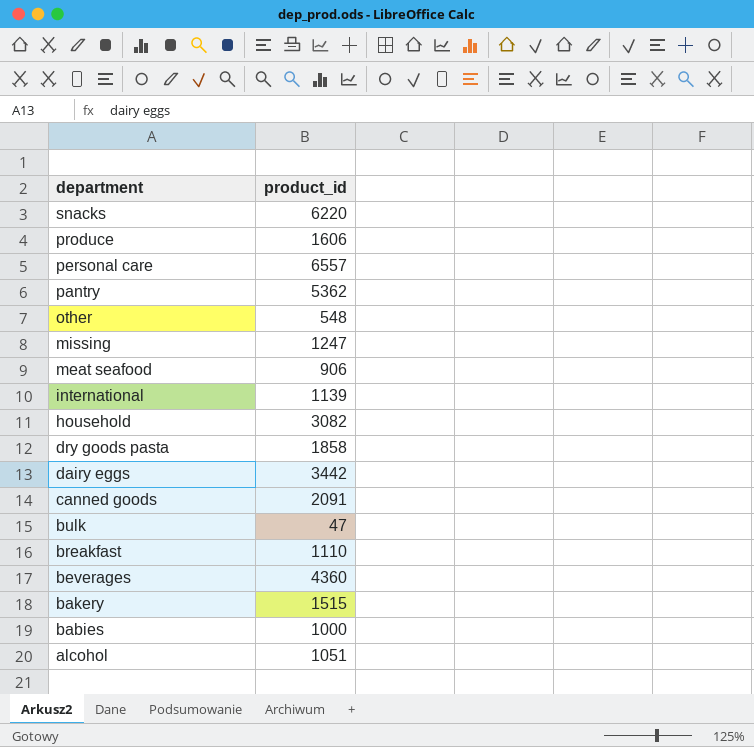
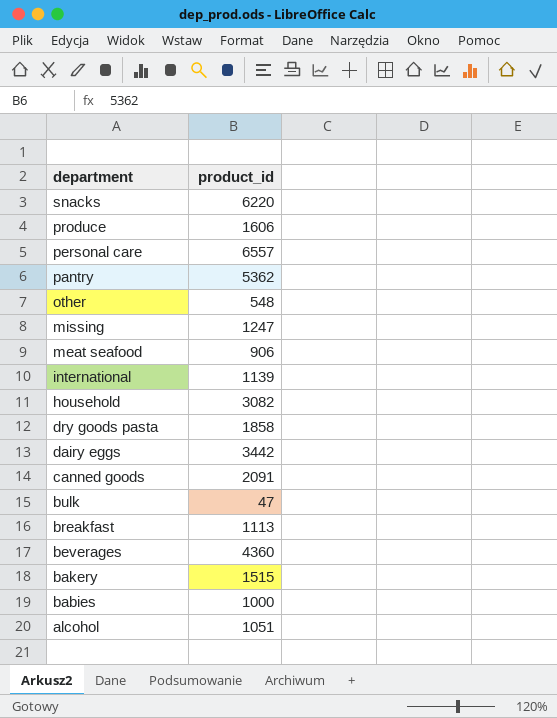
breakfast | product_id: 1110 -> 1113

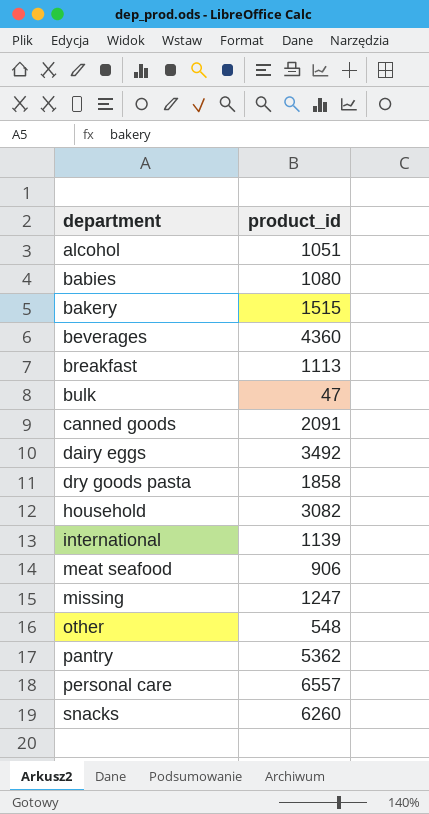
row order: department descending -> department ascending
row produce: 1606 -> none
babies | product_id: 1000 -> 1080
dairy eggs | product_id: 3442 -> 3492
snacks | product_id: 6220 -> 6260

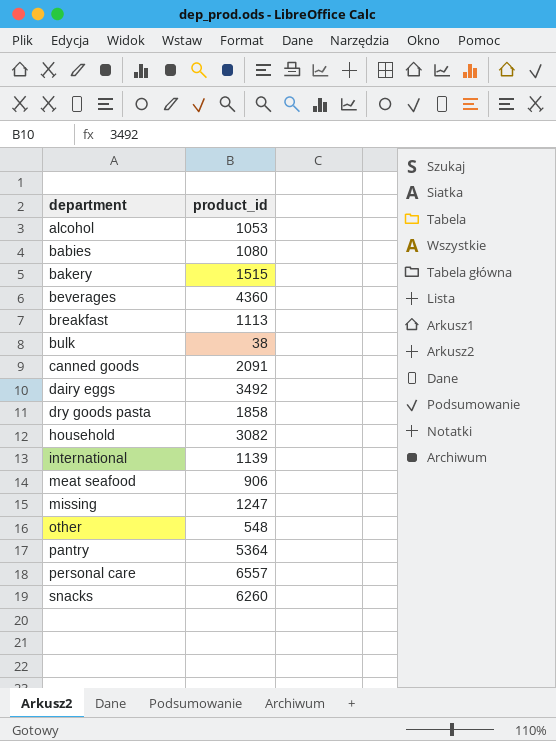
alcohol | product_id: 1051 -> 1053
bulk | product_id: 47 -> 38
pantry | product_id: 5362 -> 5364

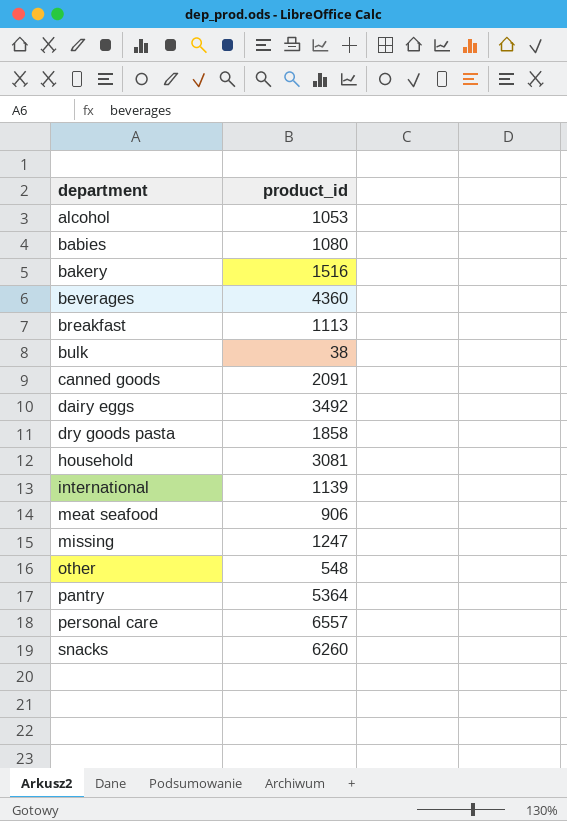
bakery | product_id: 1515 -> 1516
household | product_id: 3082 -> 3081

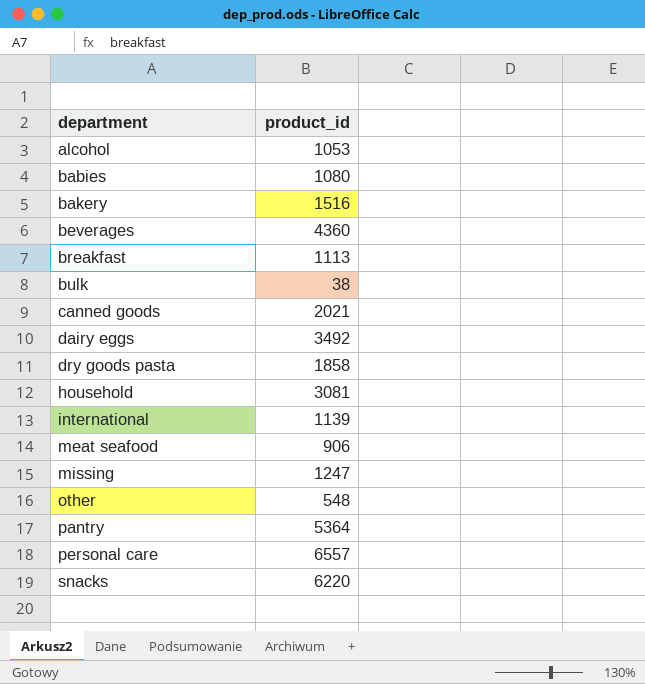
canned goods | product_id: 2091 -> 2021
snacks | product_id: 6260 -> 6220

